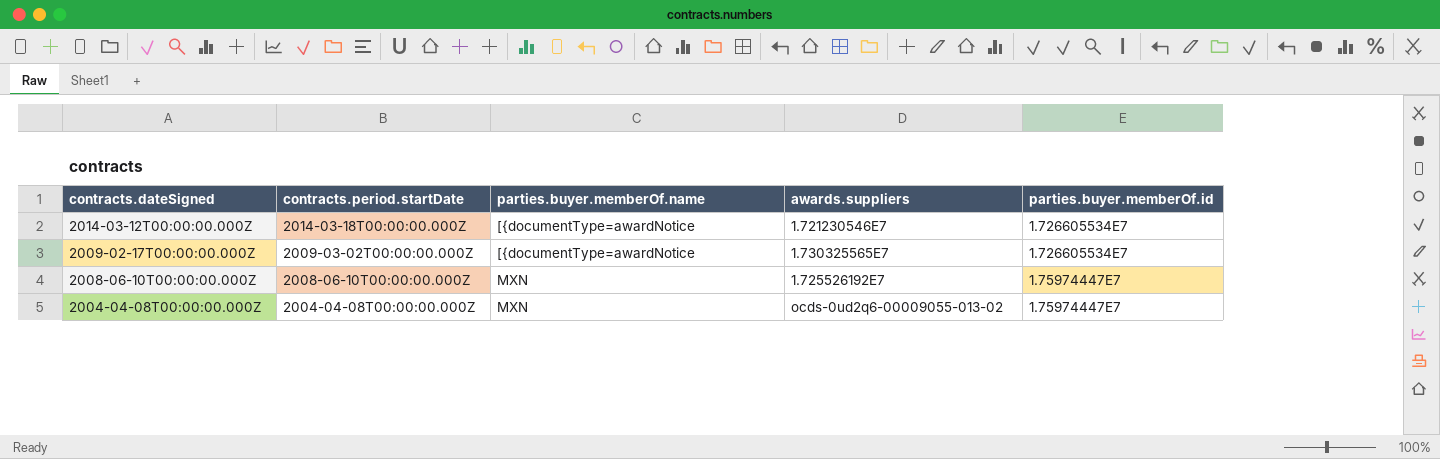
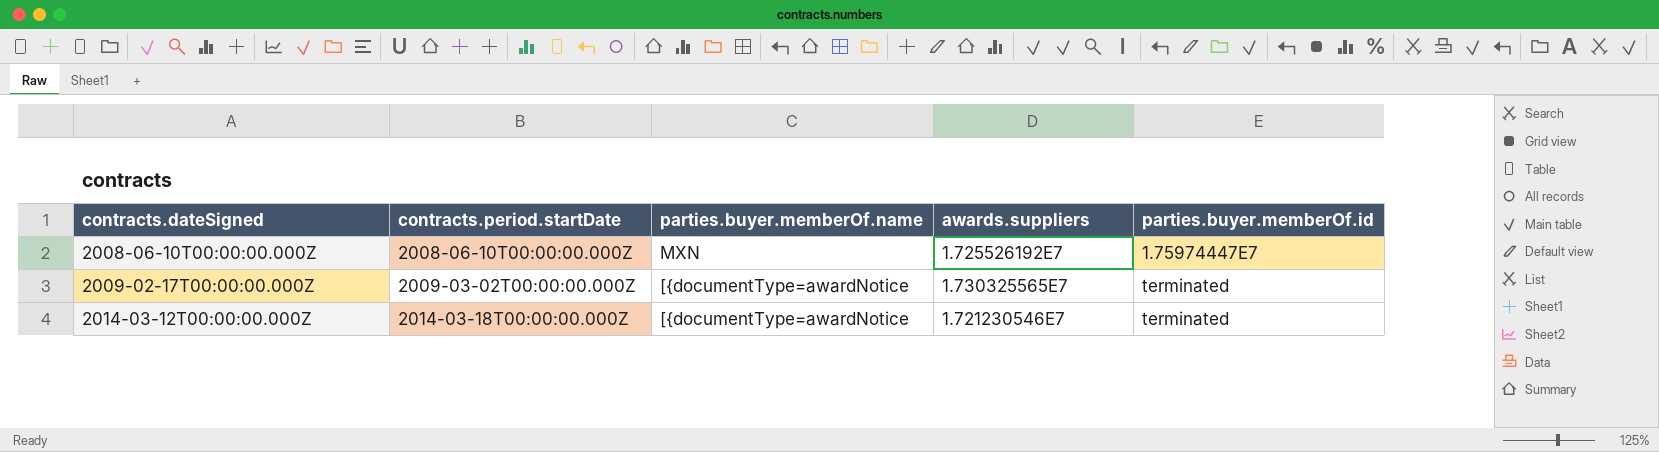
row order: contracts.dateSigned descending -> contracts.dateSigned ascending
row 2004-04-08T00:00:00.000Z: 2004-04-08T00:00:00.000Z | MXN | ocds-0ud2q6-00009055-013-02 | 1.75974447E7 -> none
2009-02-17T00:00:00.000Z | parties.buyer.memberOf.id: 1.726605534E7 -> terminated
2014-03-12T00:00:00.000Z | parties.buyer.memberOf.id: 1.726605534E7 -> terminated

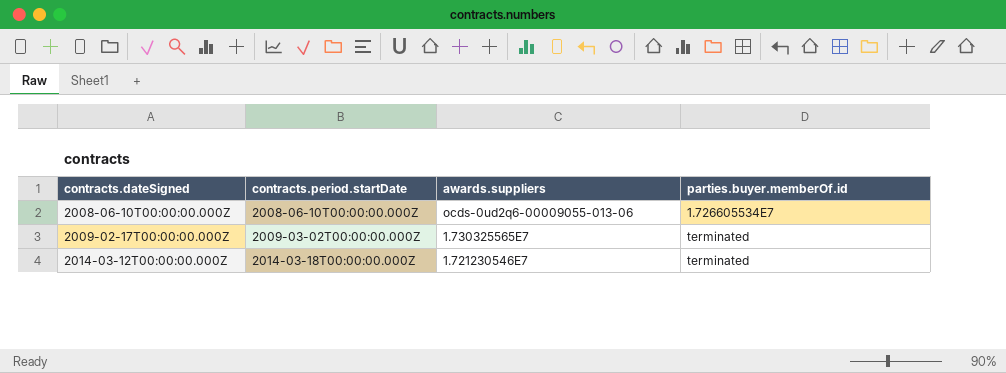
column parties.buyer.memberOf.name | position: 3 -> none
2008-06-10T00:00:00.000Z | awards.suppliers: 1.725526192E7 -> ocds-0ud2q6-00009055-013-06
2008-06-10T00:00:00.000Z | parties.buyer.memberOf.id: 1.75974447E7 -> 1.726605534E7

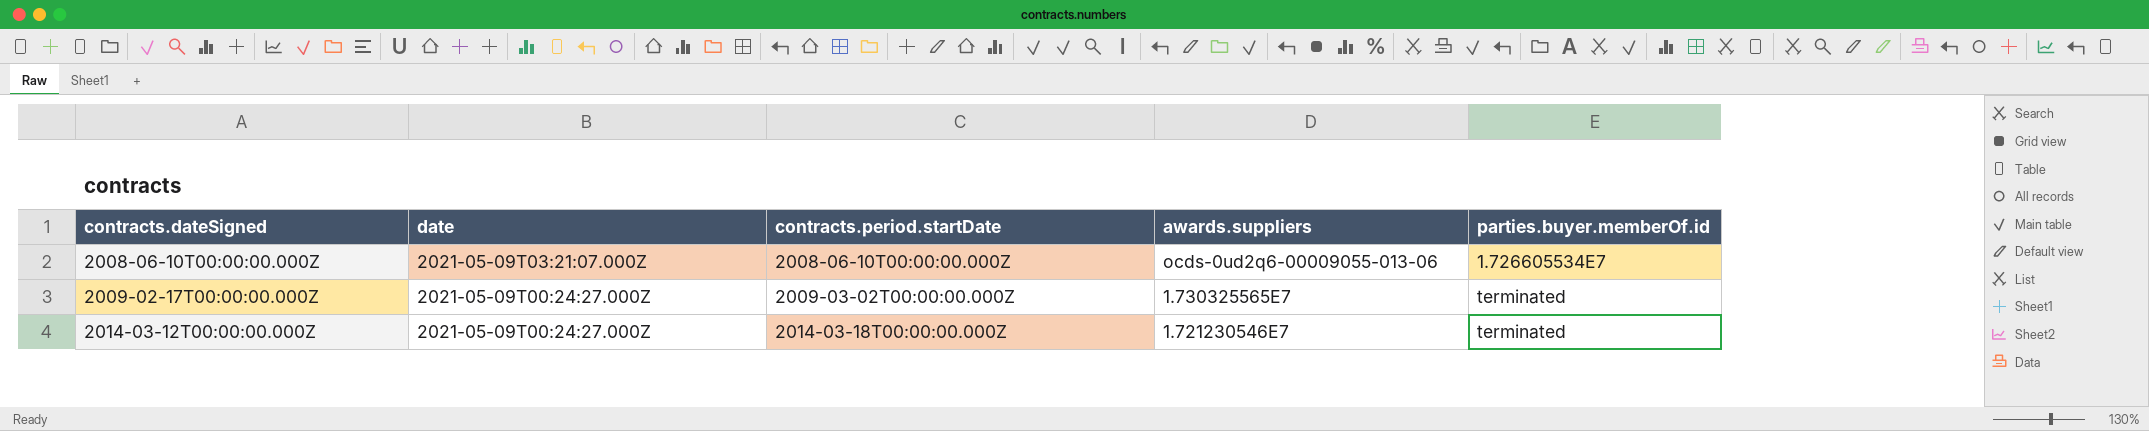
column date | position: none -> 2

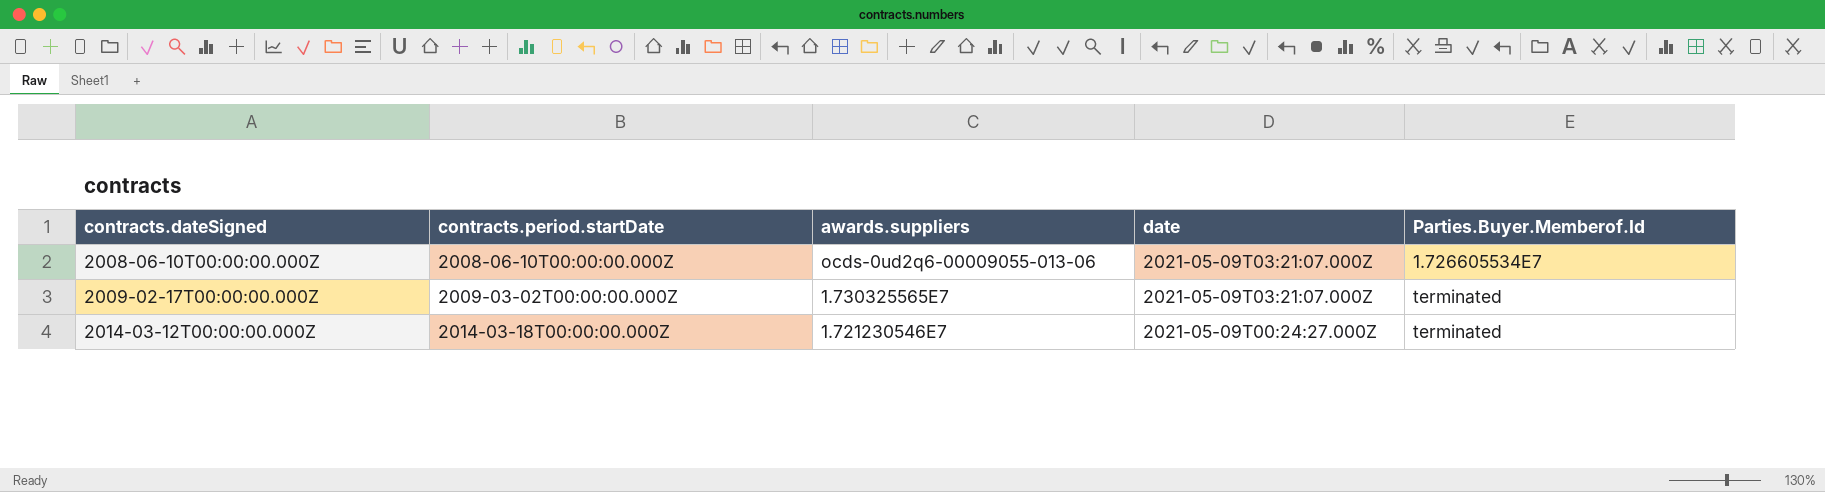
column date | position: 2 -> 4
column name: parties.buyer.memberOf.id -> Parties.Buyer.Memberof.Id
2009-02-17T00:00:00.000Z | date: 2021-05-09T00:24:27.000Z -> 2021-05-09T03:21:07.000Z

